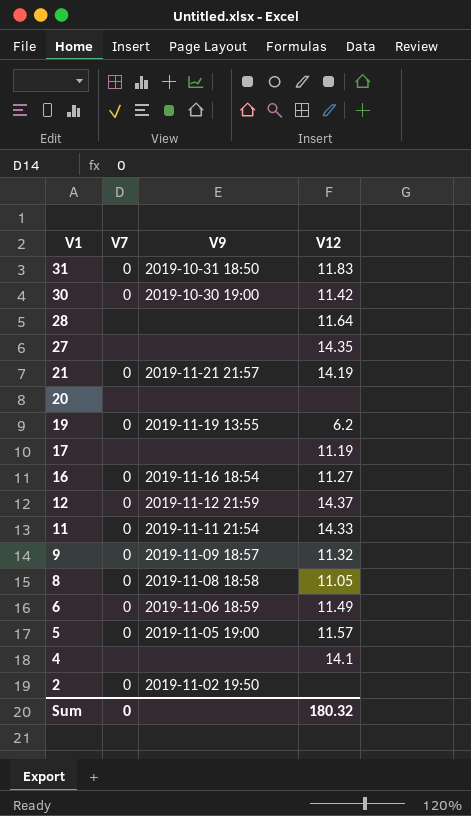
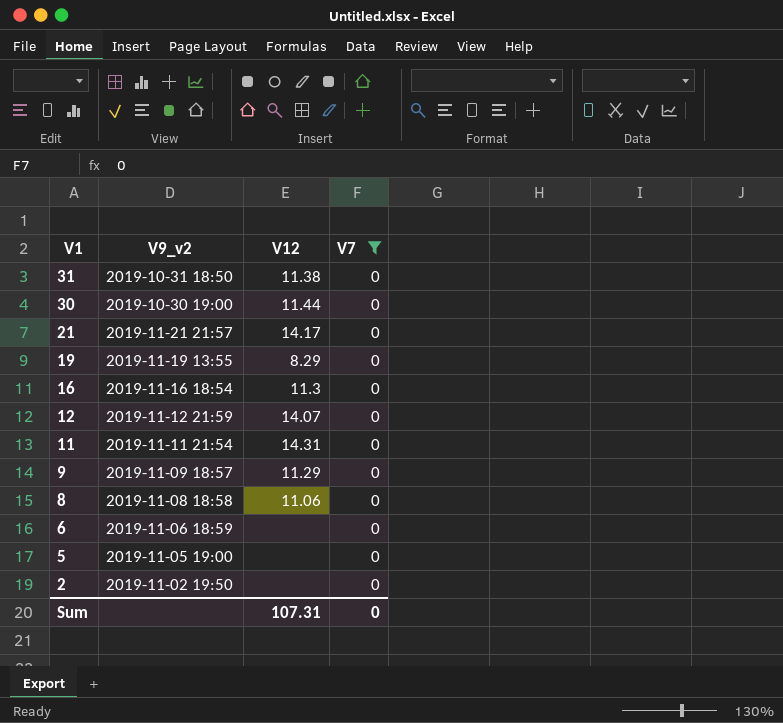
filter: none -> V7 = 0
column name: V9 -> V9_v2
column V7 | position: 2 -> 4
31 | V12: 11.83 -> 11.38
30 | V12: 11.42 -> 11.44
21 | V12: 14.19 -> 14.17
19 | V12: 6.2 -> 8.29
16 | V12: 11.27 -> 11.3
12 | V12: 14.37 -> 14.07
11 | V12: 14.33 -> 14.31
9 | V12: 11.32 -> 11.29
8 | V12: 11.05 -> 11.06
6 | V12: 11.49 -> none
5 | V12: 11.57 -> none
Sum | V12: 180.32 -> 107.31

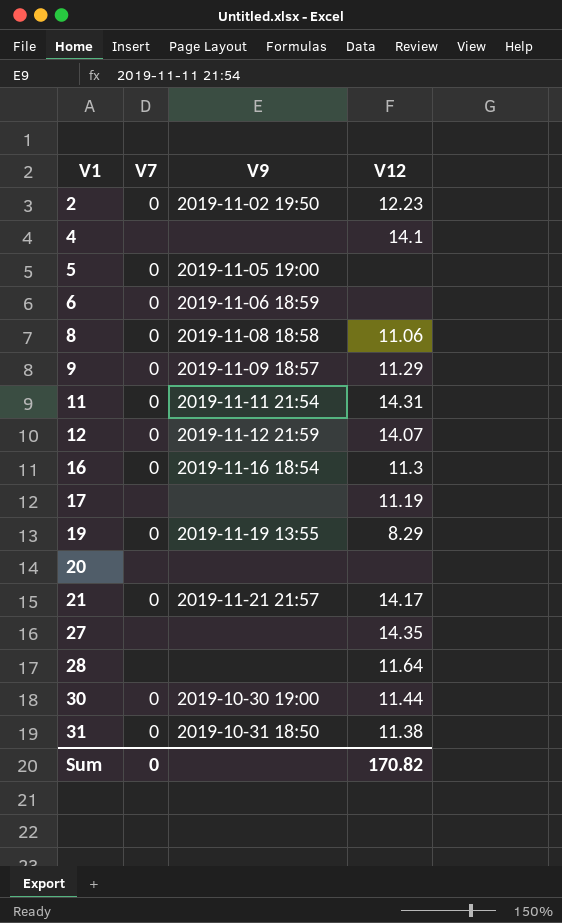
filter: V7 = 0 -> none
row order: V1 descending -> V1 ascending
column V7 | position: 4 -> 2
column name: V9_v2 -> V9
2 | V12: none -> 12.23
Sum | V12: 107.31 -> 170.82

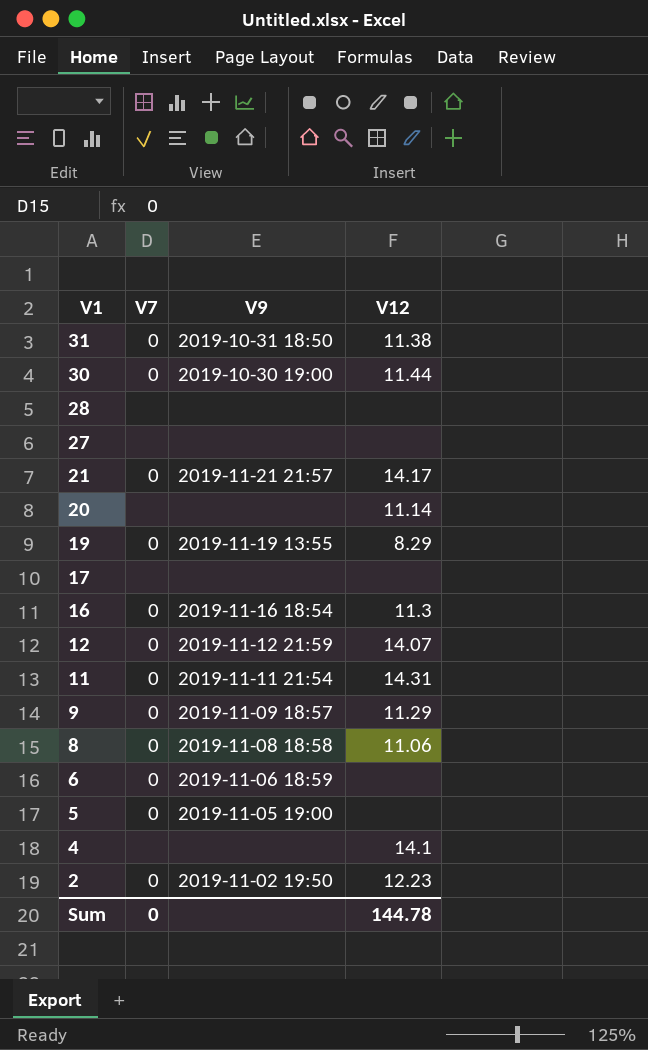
row order: V1 ascending -> V1 descending
28 | V12: 11.64 -> none
27 | V12: 14.35 -> none
20 | V12: none -> 11.14
17 | V12: 11.19 -> none
Sum | V12: 170.82 -> 144.78

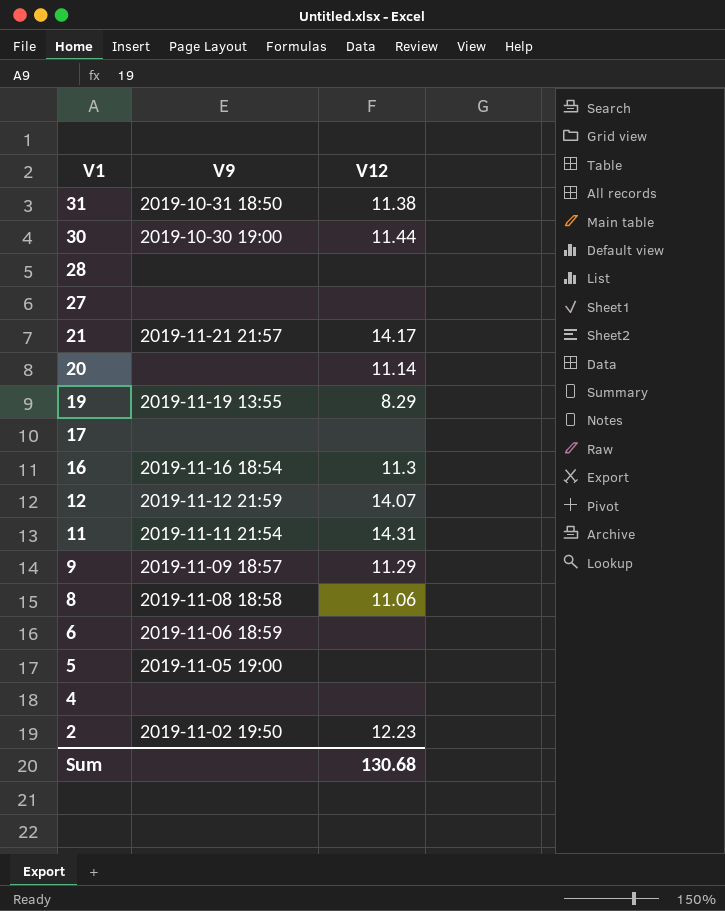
column V7 | position: 2 -> none
4 | V12: 14.1 -> none
Sum | V12: 144.78 -> 130.68

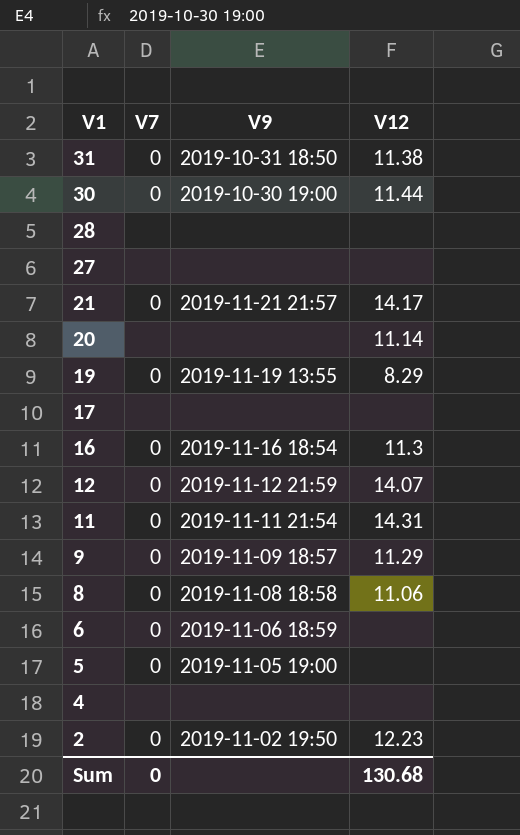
column V7 | position: none -> 2

